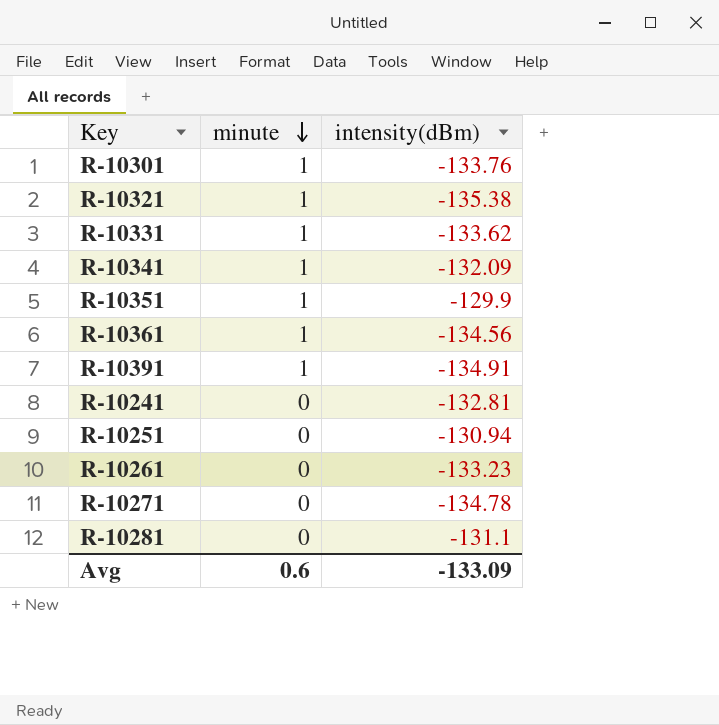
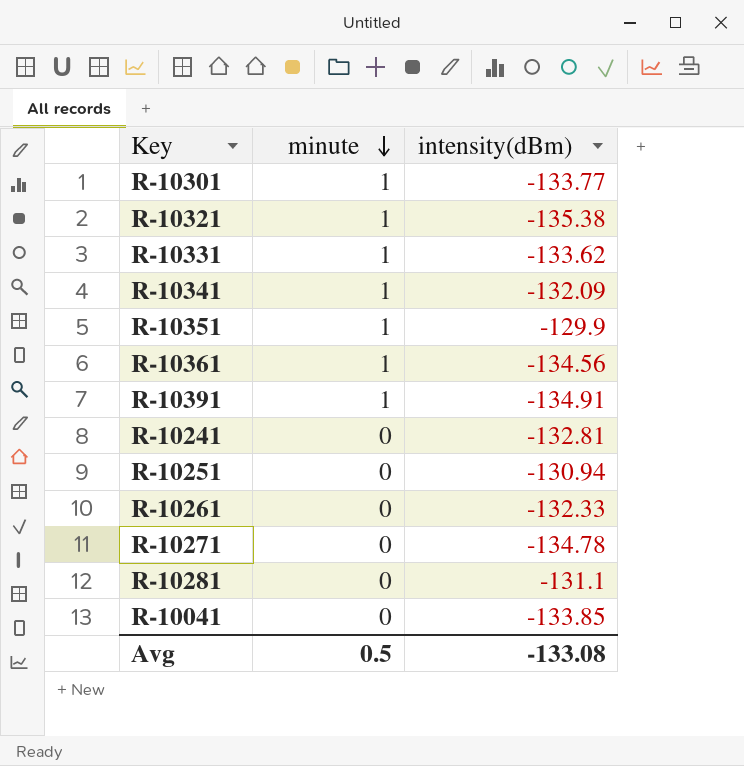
R-10301 | intensity(dBm): -133.76 -> -133.77
R-10261 | intensity(dBm): -133.23 -> -132.33
row R-10041: none -> 0 | -133.85
Avg | minute: 0.6 -> 0.5
Avg | intensity(dBm): -133.09 -> -133.08

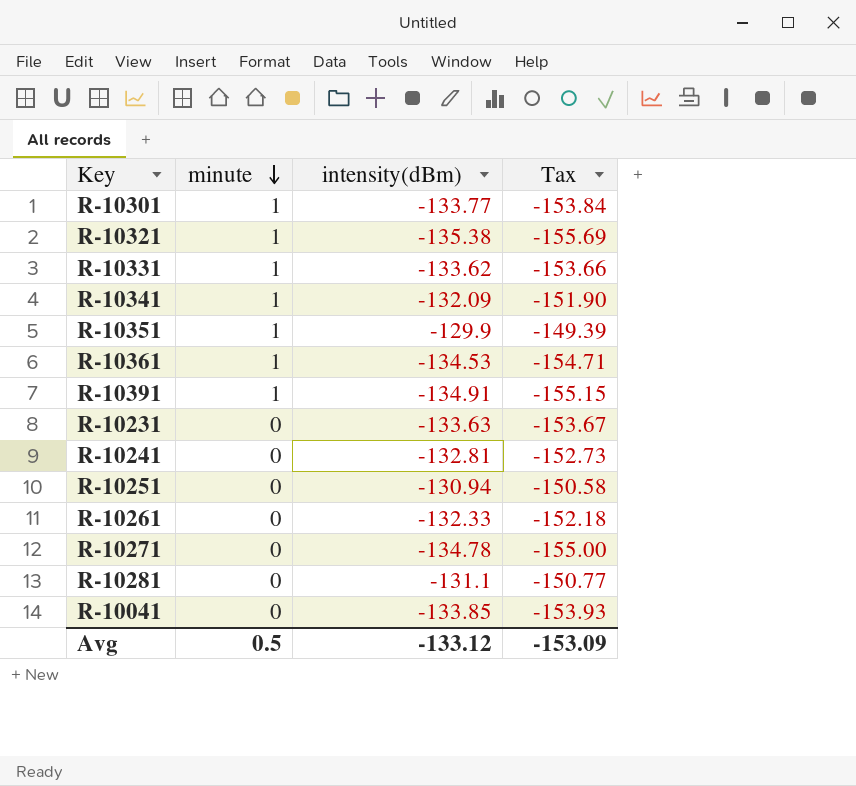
column Tax | formula: none -> [intensity(dBm)] * 1.15
R-10361 | intensity(dBm): -134.56 -> -134.53
row R-10231: none -> 0 | -133.63 | -153.67
Avg | intensity(dBm): -133.08 -> -133.12

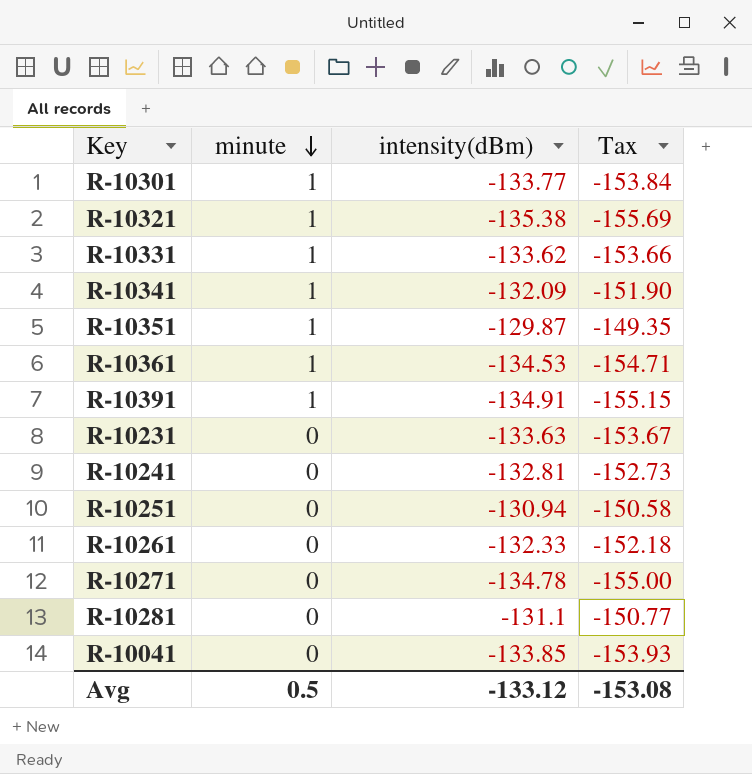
R-10351 | intensity(dBm): -129.9 -> -129.87
R-10351 | Tax: -149.39 -> -149.35
Avg | Tax: -153.09 -> -153.08

